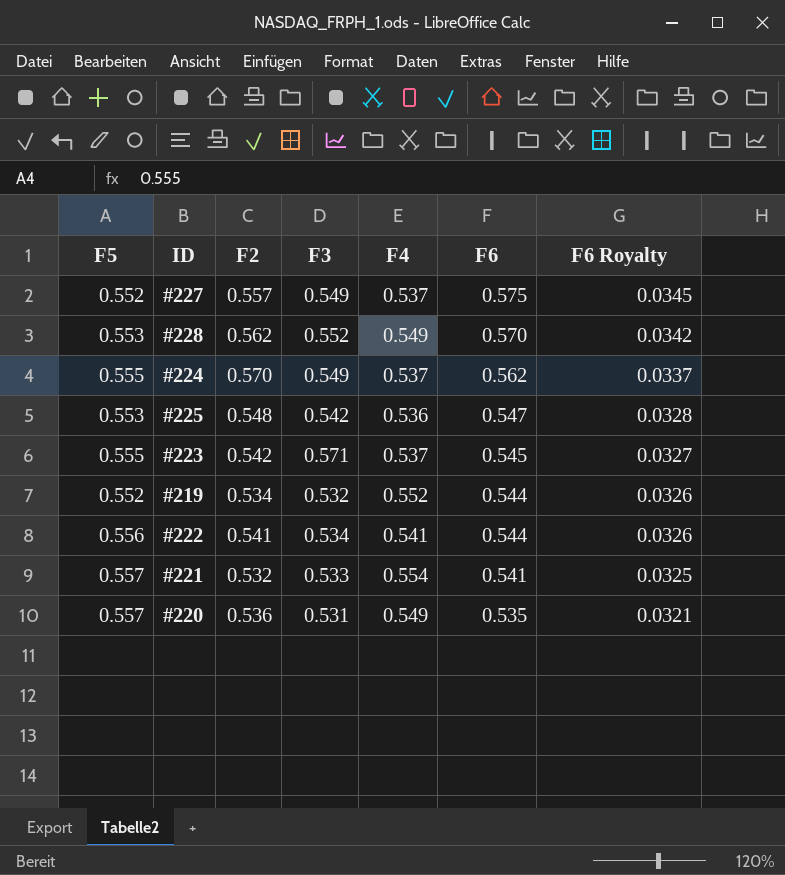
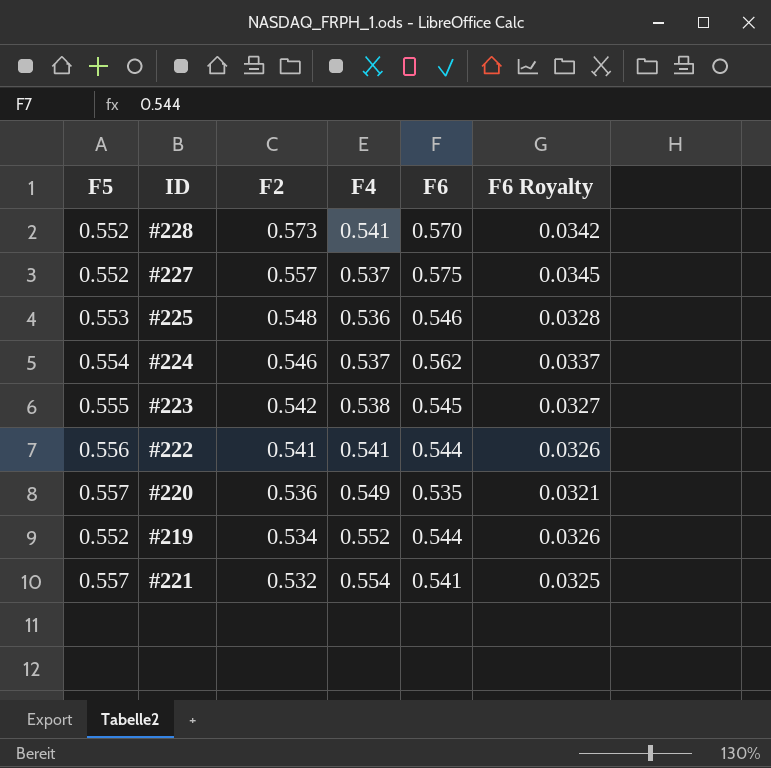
row order: F6 descending -> F2 descending
column F3 | position: 4 -> none
#228 | F5: 0.553 -> 0.552
#228 | F2: 0.562 -> 0.573
#228 | F4: 0.549 -> 0.541
#225 | F6: 0.547 -> 0.546
#224 | F5: 0.555 -> 0.554
#224 | F2: 0.570 -> 0.546
#223 | F4: 0.537 -> 0.538

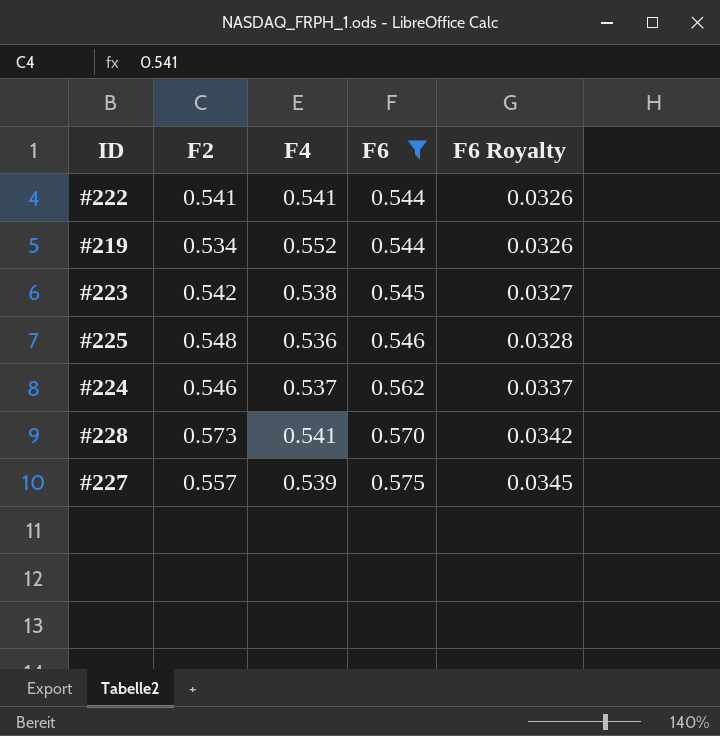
filter: none -> F6 >= 0.544
row order: F2 descending -> F6 ascending
column F5 | position: 1 -> none
#227 | F4: 0.537 -> 0.539

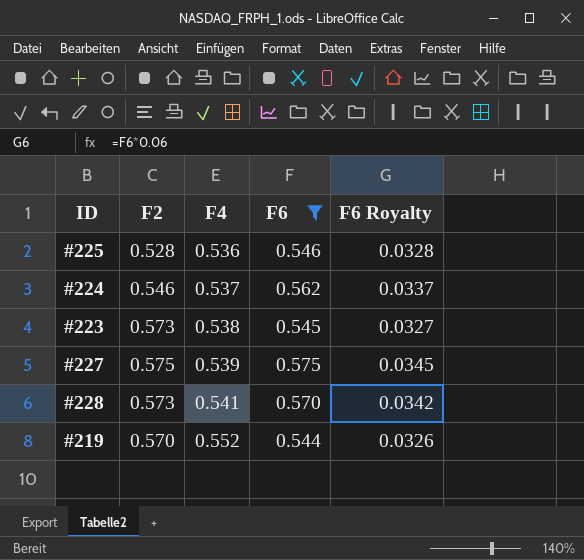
row order: F6 ascending -> F4 ascending
row #222: 0.541 | 0.541 | 0.544 | 0.0326 -> none
#225 | F2: 0.548 -> 0.528
#223 | F2: 0.542 -> 0.573
#227 | F2: 0.557 -> 0.575
#219 | F2: 0.534 -> 0.570

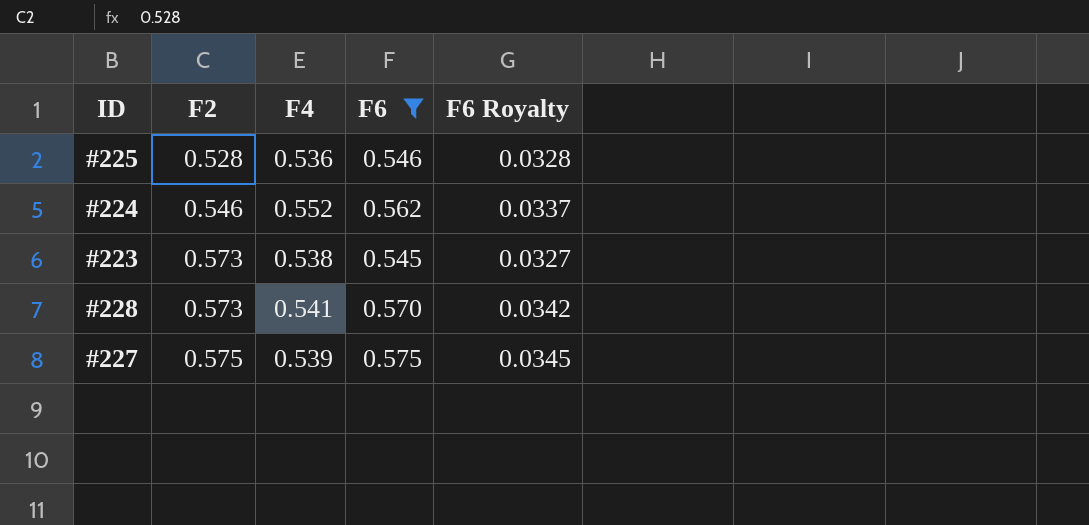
row order: F4 ascending -> F2 ascending
row #219: 0.570 | 0.552 | 0.544 | 0.0326 -> none
#224 | F4: 0.537 -> 0.552

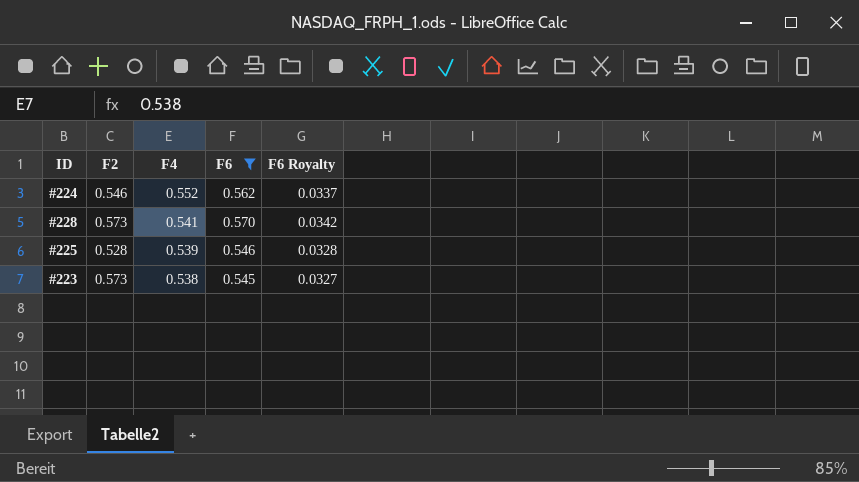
row order: F2 ascending -> F4 descending
row #227: 0.575 | 0.539 | 0.575 | 0.0345 -> none
#225 | F4: 0.536 -> 0.539

